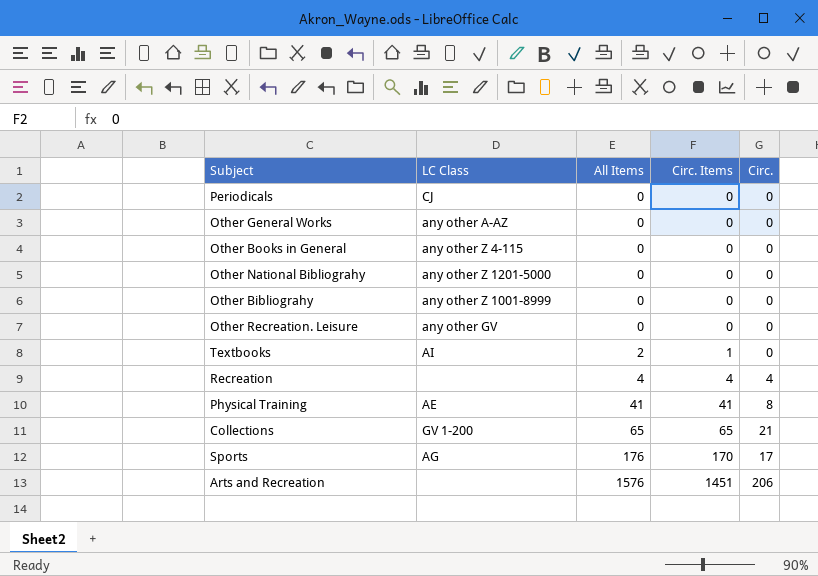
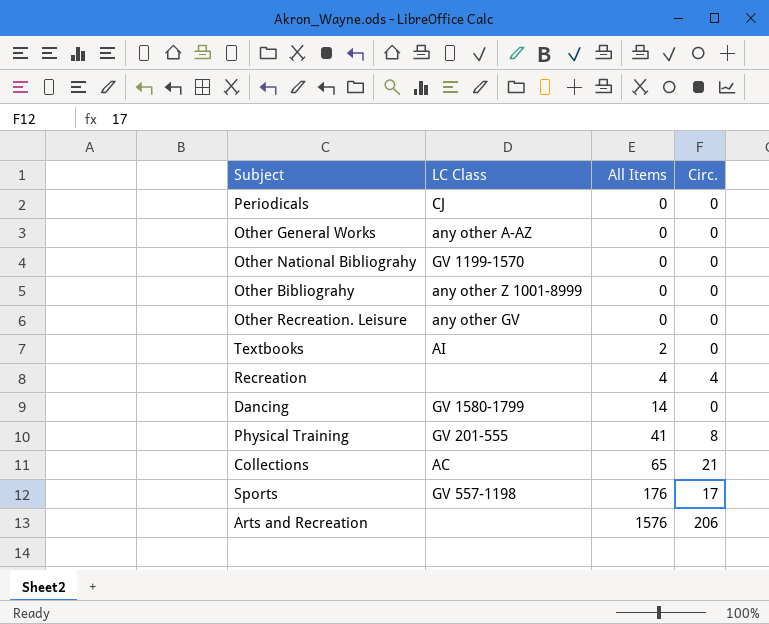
column Circ. Items | position: 4 -> none
row Other Books in General: any other Z 4-115 | 0 | 0 | 0 -> none
Other National Bibliograhy | LC Class: any other Z 1201-5000 -> GV 1199-1570
row Dancing: none -> GV 1580-1799 | 14 | 0
Physical Training | LC Class: AE -> GV 201-555
Collections | LC Class: GV 1-200 -> AC
Sports | LC Class: AG -> GV 557-1198

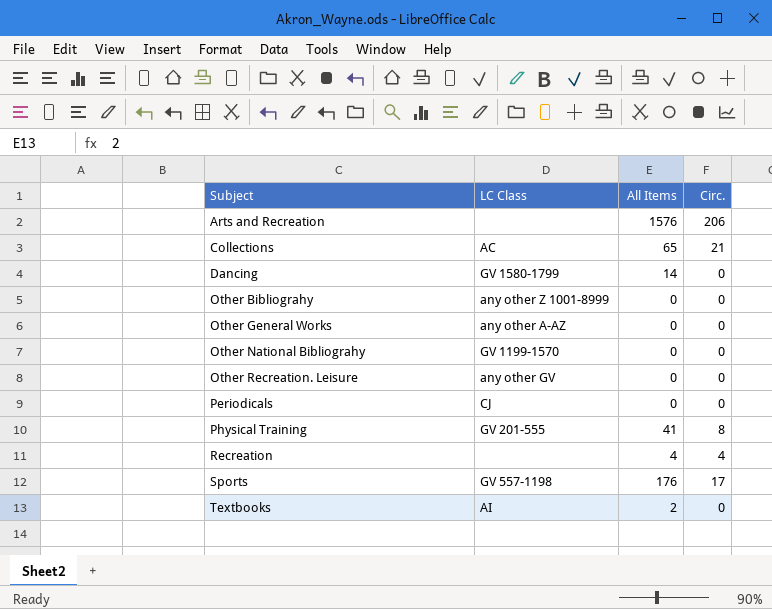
row order: All Items ascending -> Subject ascending

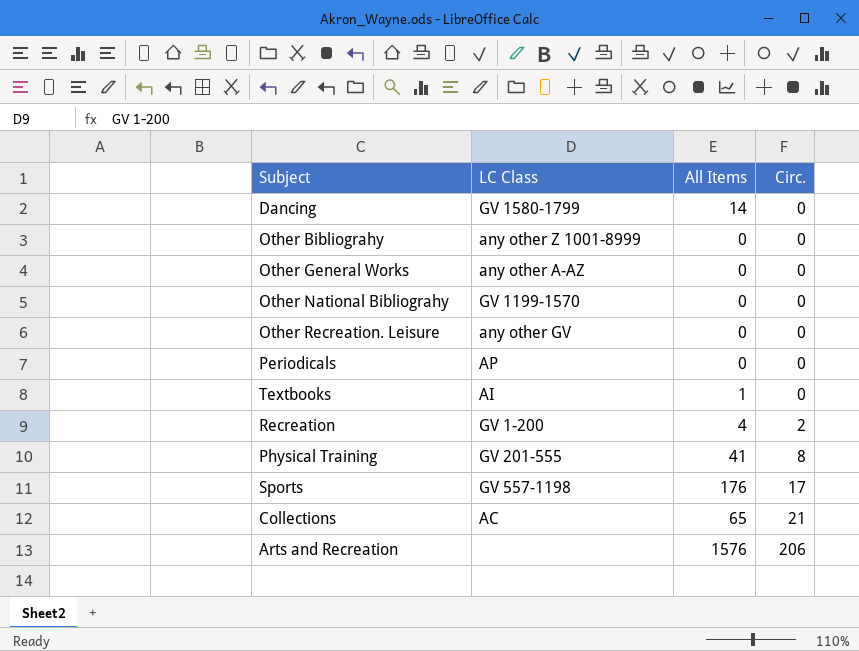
row order: Subject ascending -> Circ. ascending
Periodicals | LC Class: CJ -> AP
Textbooks | All Items: 2 -> 1
Recreation | LC Class: none -> GV 1-200
Recreation | Circ.: 4 -> 2

